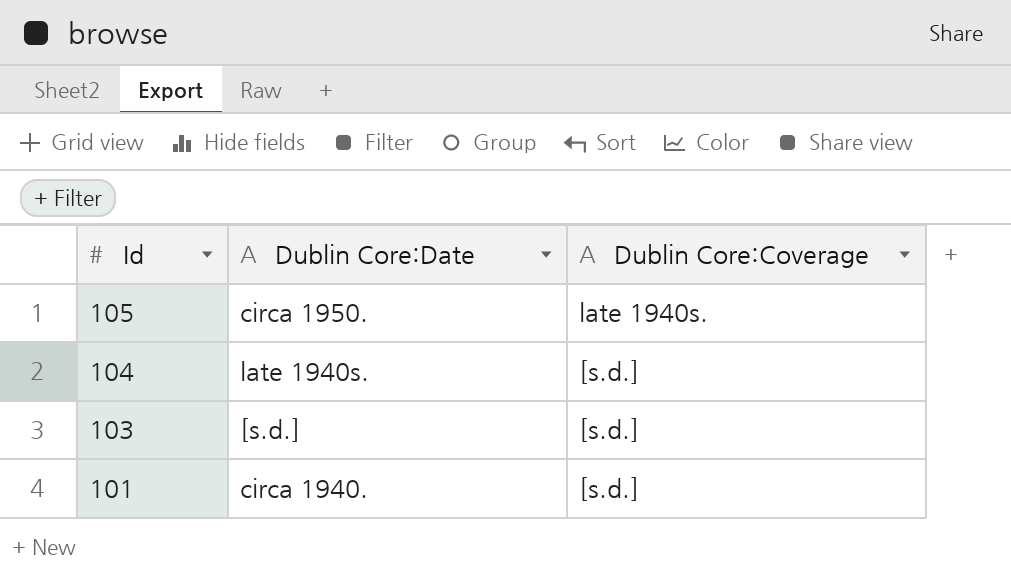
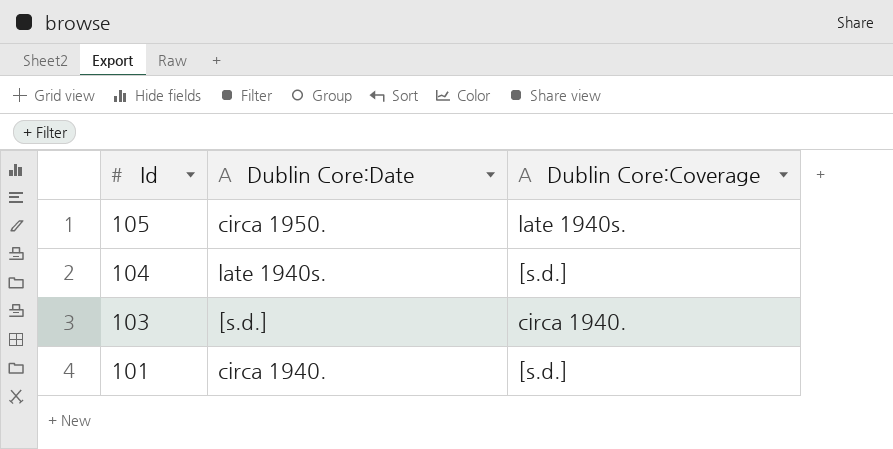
103 | Dublin Core:Coverage: [s.d.] -> circa 1940.

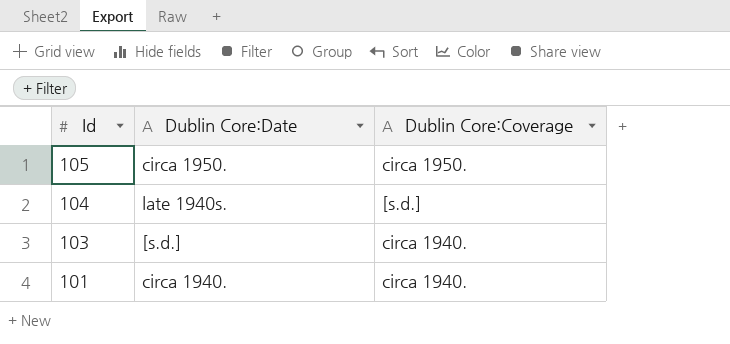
105 | Dublin Core:Coverage: late 1940s. -> circa 1950.
101 | Dublin Core:Coverage: [s.d.] -> circa 1940.

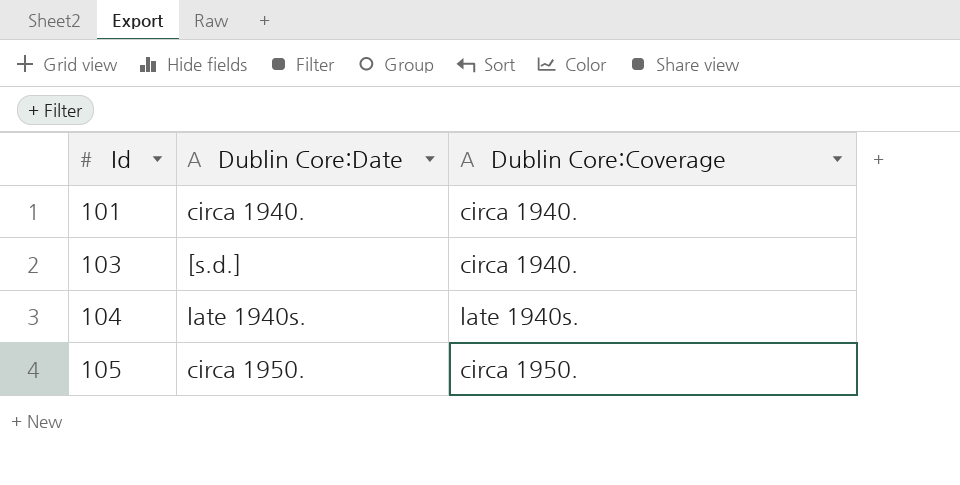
row order: Id descending -> Id ascending
104 | Dublin Core:Coverage: [s.d.] -> late 1940s.

